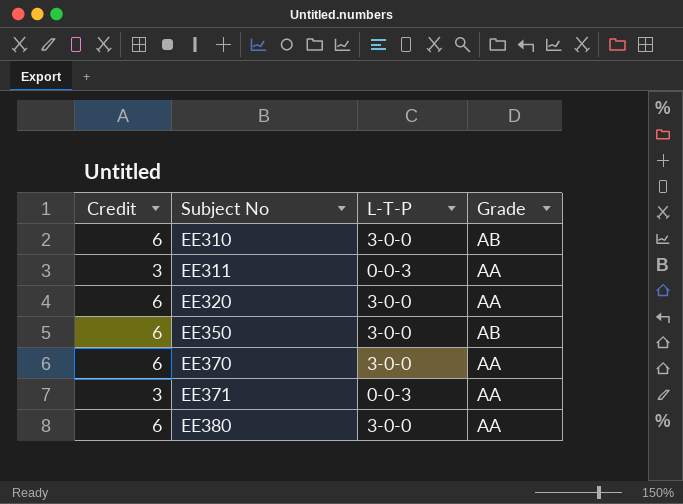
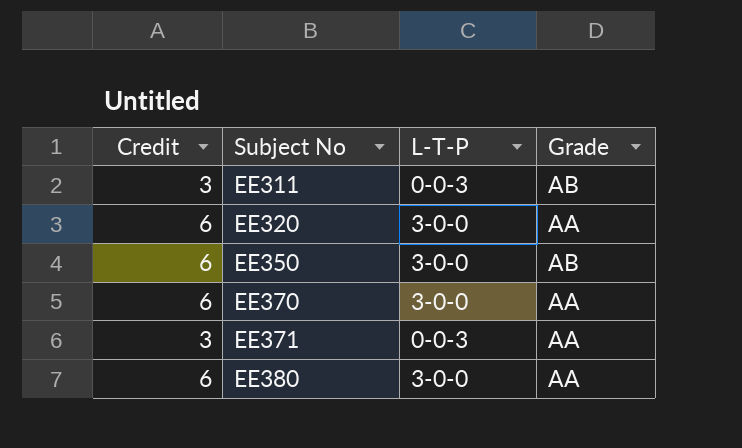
row EE310: 6 | 3-0-0 | AB -> none
EE311 | Grade: AA -> AB

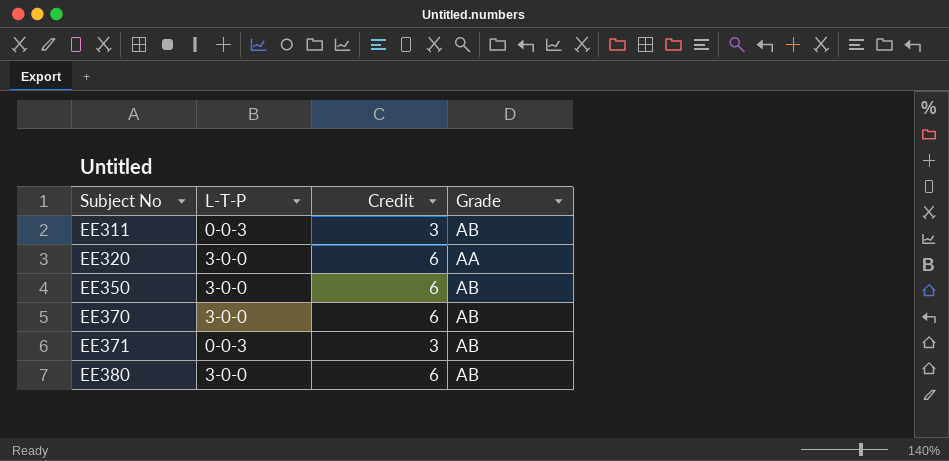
column Credit | position: 1 -> 3
EE370 | Grade: AA -> AB
EE371 | Grade: AA -> AB
EE380 | Grade: AA -> AB

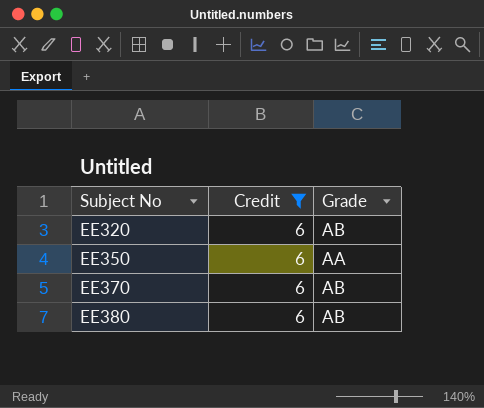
filter: none -> Credit = 6
column L-T-P | position: 2 -> none
EE320 | Grade: AA -> AB
EE350 | Grade: AB -> AA

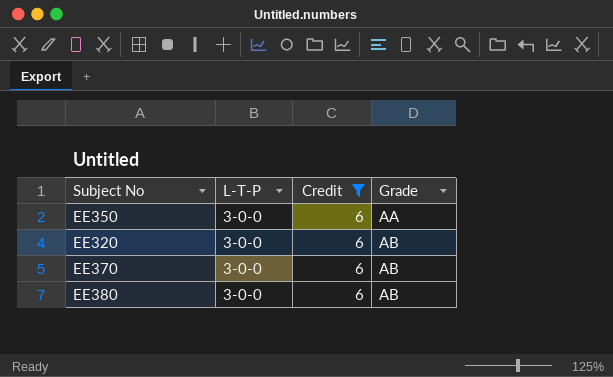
row order: Subject No ascending -> Grade ascending
column L-T-P | position: none -> 2

